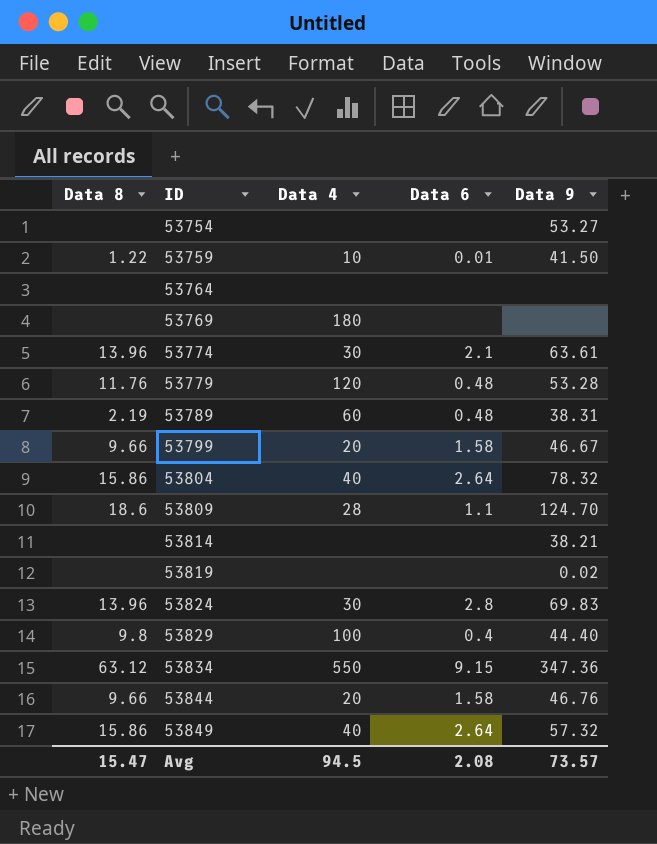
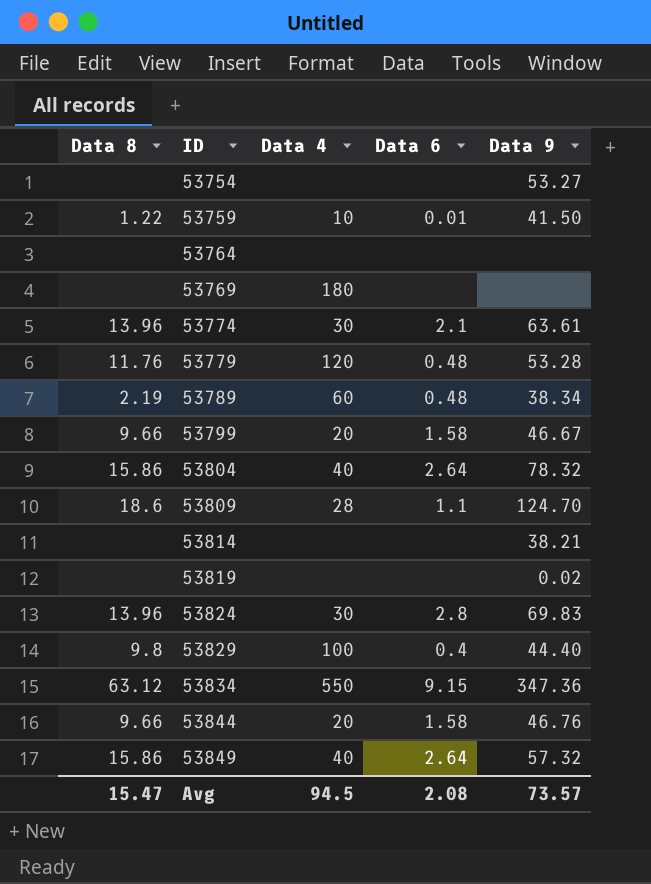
53789 | Data 9: 38.31 -> 38.34

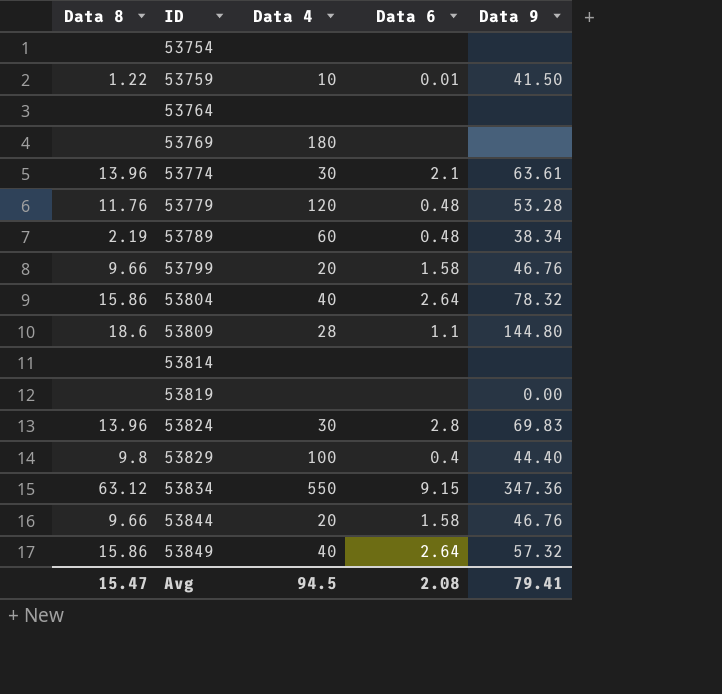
53754 | Data 9: 53.27 -> none
53799 | Data 9: 46.67 -> 46.76
53809 | Data 9: 124.70 -> 144.80
53814 | Data 9: 38.21 -> none
53819 | Data 9: 0.02 -> 0.00
Avg | Data 9: 73.57 -> 79.41

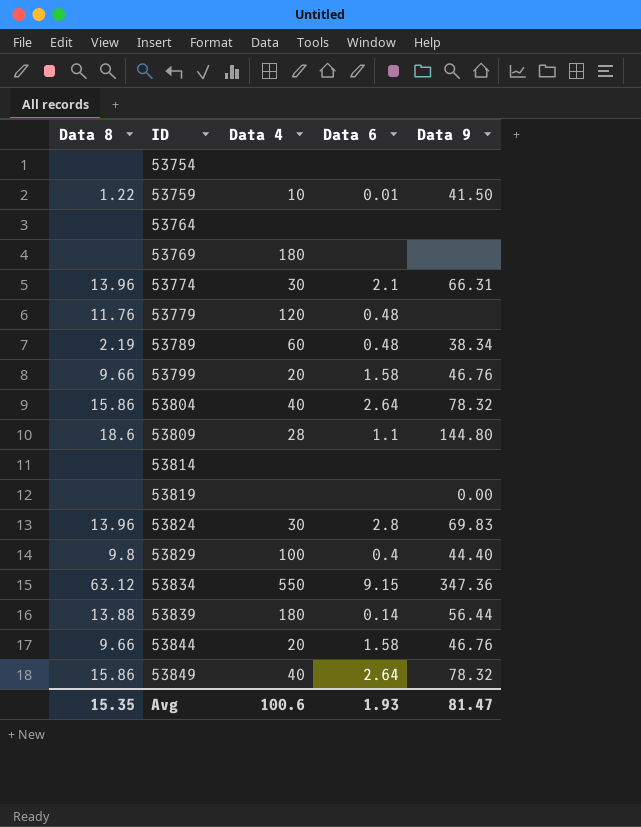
53774 | Data 9: 63.61 -> 66.31
53779 | Data 9: 53.28 -> none
row 53839: none -> 13.88 | 180 | 0.14 | 56.44
53849 | Data 9: 57.32 -> 78.32
Avg | Data 8: 15.47 -> 15.35
Avg | Data 4: 94.5 -> 100.6
Avg | Data 6: 2.08 -> 1.93
Avg | Data 9: 79.41 -> 81.47

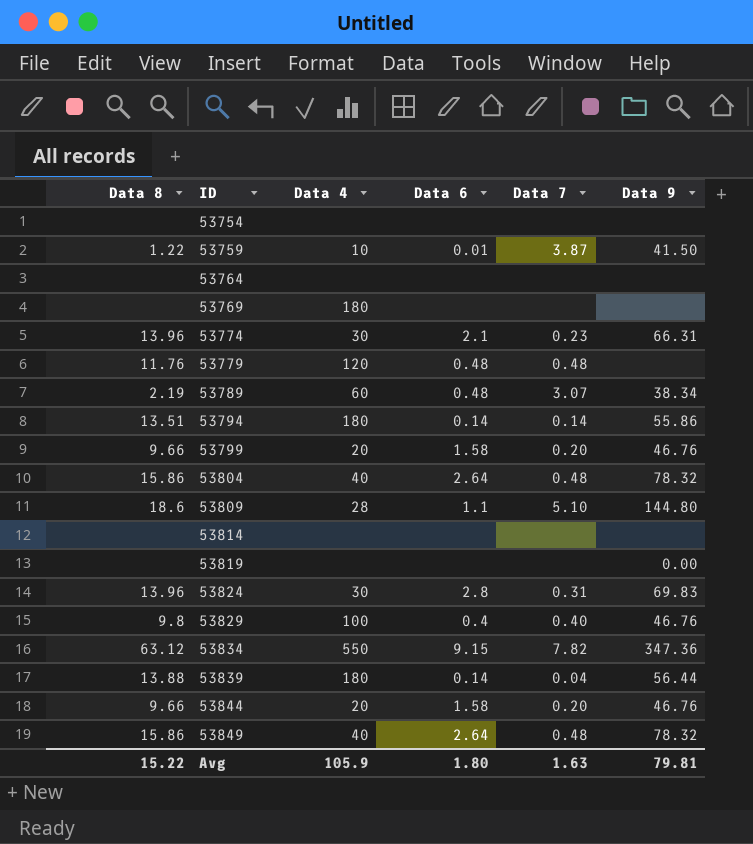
column Data 7 | position: none -> 5
row 53794: none -> 13.51 | 180 | 0.14 | 0.14 | 55.86
53829 | Data 9: 44.40 -> 46.76
Avg | Data 8: 15.35 -> 15.22
Avg | Data 4: 100.6 -> 105.9
Avg | Data 6: 1.93 -> 1.80
Avg | Data 9: 81.47 -> 79.81

